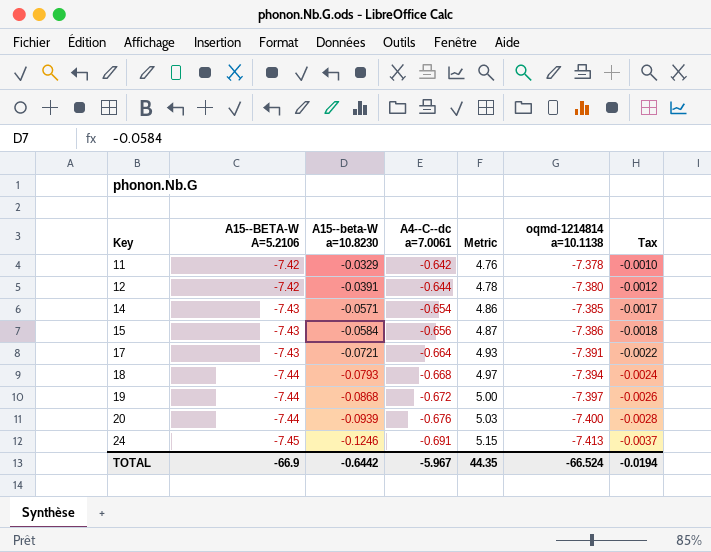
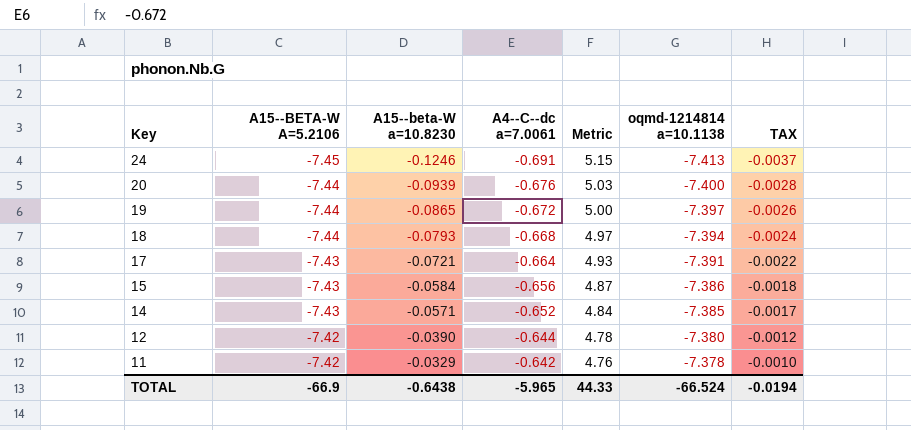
row order: Key ascending -> Key descending
column name: Tax -> TAX
19 | A15--beta-W a=10.8230: -0.0868 -> -0.0865
14 | A4--C--dc a=7.0061: -0.654 -> -0.652
14 | Metric: 4.86 -> 4.84
12 | A15--beta-W a=10.8230: -0.0391 -> -0.0390
TOTAL | A15--beta-W a=10.8230: -0.6442 -> -0.6438
TOTAL | A4--C--dc a=7.0061: -5.967 -> -5.965
TOTAL | Metric: 44.35 -> 44.33

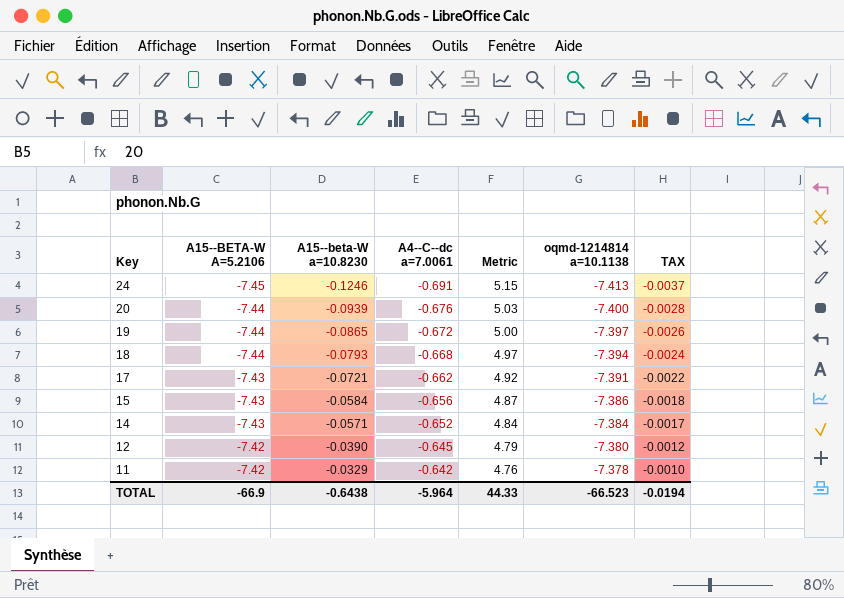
17 | A4--C--dc a=7.0061: -0.664 -> -0.662
17 | Metric: 4.93 -> 4.92
14 | oqmd-1214814 a=10.1138: -7.385 -> -7.384
12 | A4--C--dc a=7.0061: -0.644 -> -0.645
12 | Metric: 4.78 -> 4.79
TOTAL | A4--C--dc a=7.0061: -5.965 -> -5.964
TOTAL | oqmd-1214814 a=10.1138: -66.524 -> -66.523

